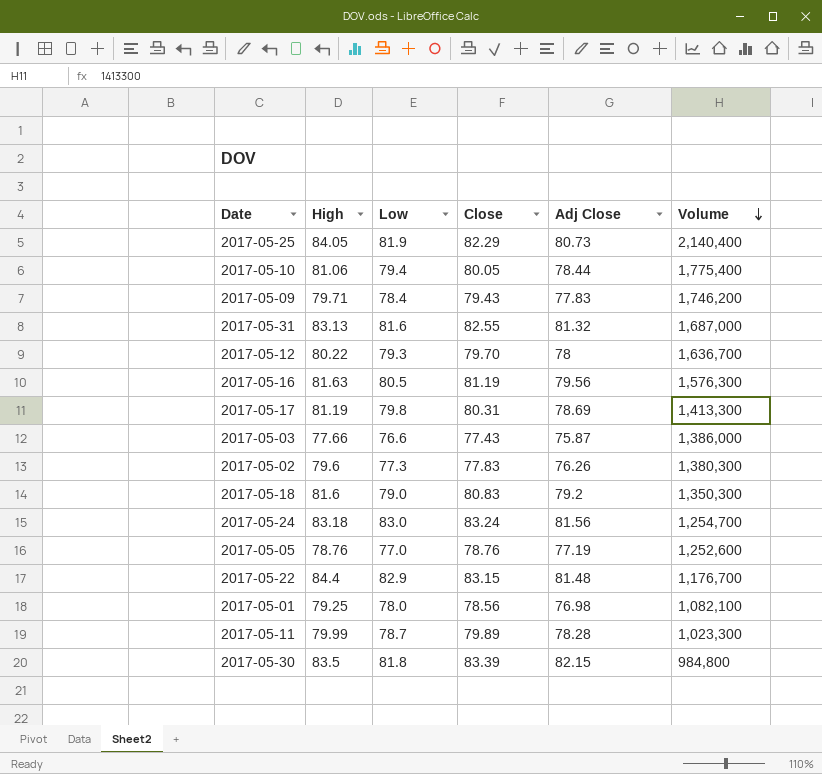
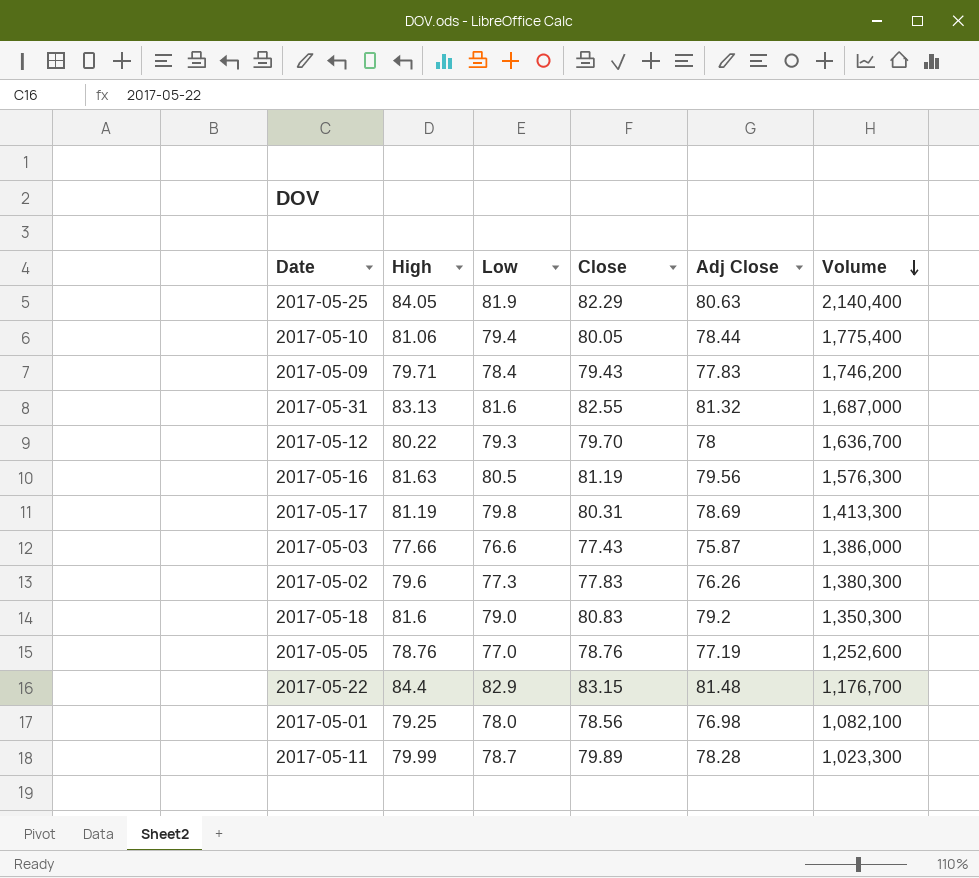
row 2017-05-24: 83.18 | 83.0 | 83.24 | 81.56 | 1,254,700 -> none
row 2017-05-30: 83.5 | 81.8 | 83.39 | 82.15 | 984,800 -> none
2017-05-25 | Adj Close: 80.73 -> 80.63

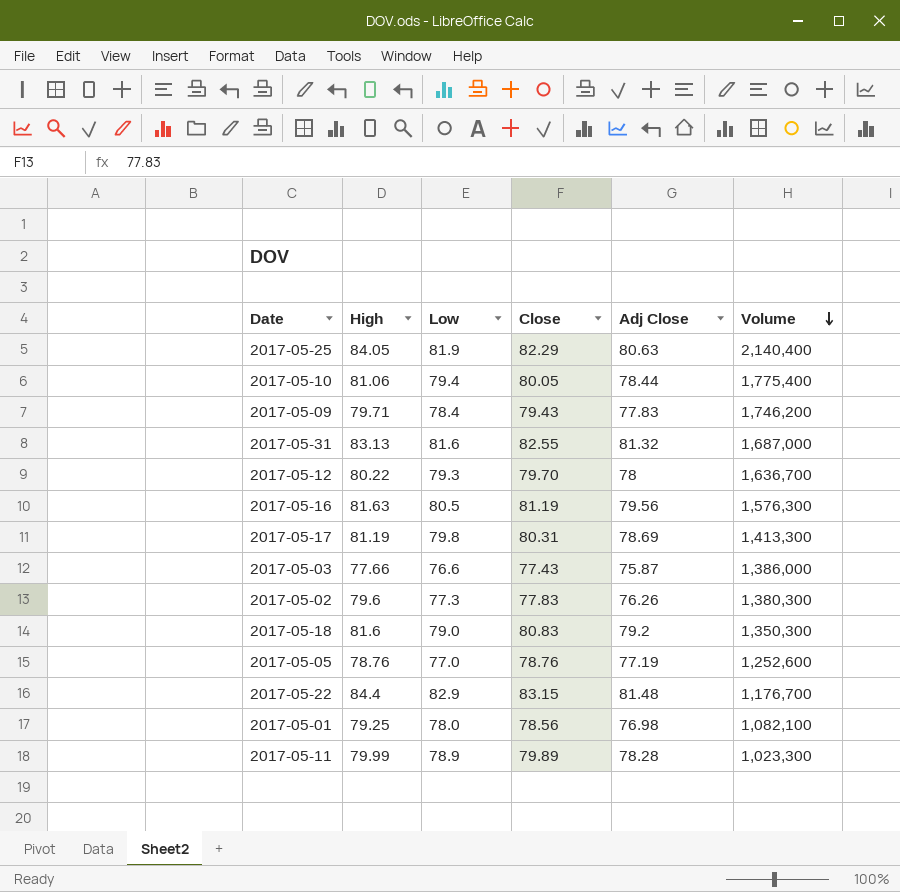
2017-05-11 | Low: 78.7 -> 78.9

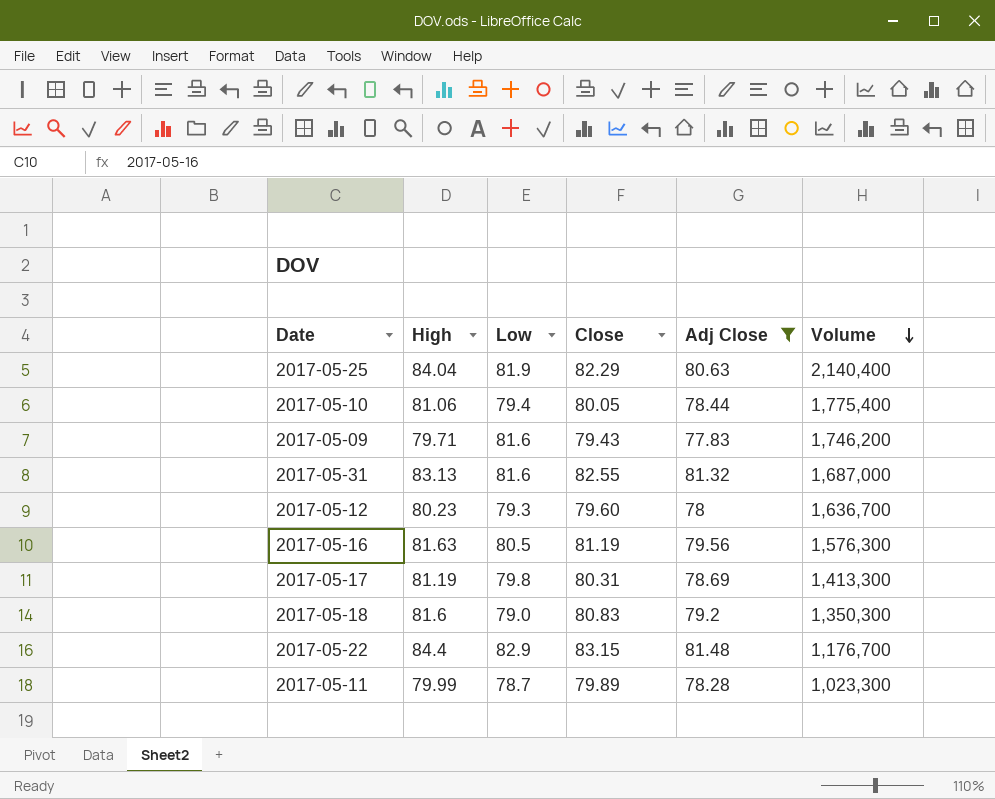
filter: none -> Adj Close >= 77.83
2017-05-25 | High: 84.05 -> 84.04
2017-05-09 | Low: 78.4 -> 81.6
2017-05-12 | High: 80.22 -> 80.23
2017-05-12 | Close: 79.70 -> 79.60
2017-05-11 | Low: 78.9 -> 78.7

